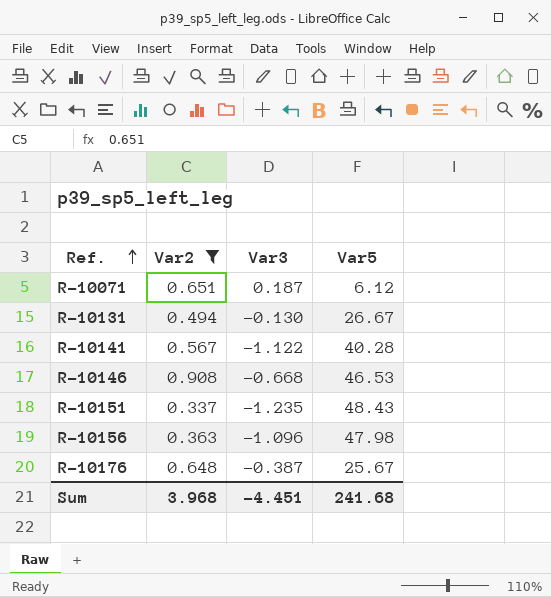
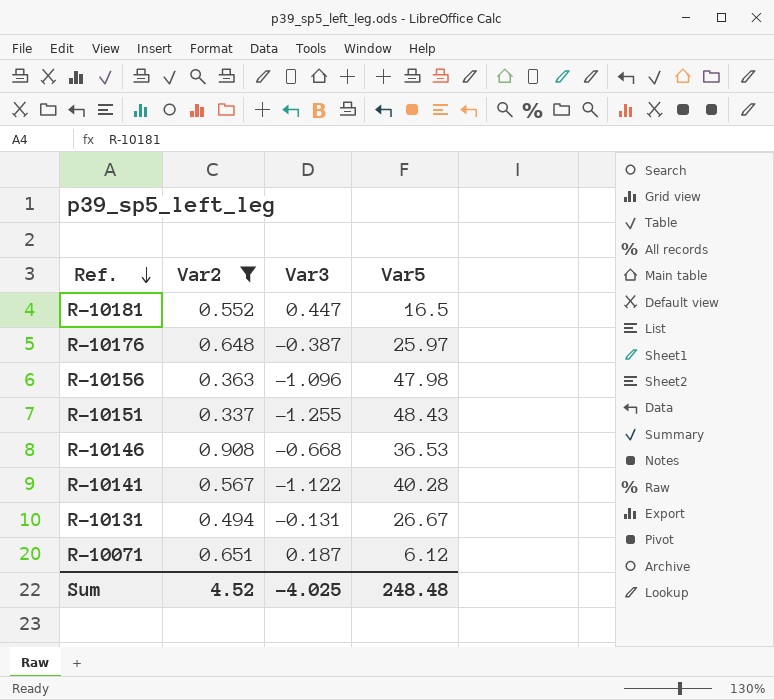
row order: Ref. ascending -> Ref. descending
row R-10181: none -> 0.552 | 0.447 | 16.5
R-10176 | Var5: 25.67 -> 25.97
R-10151 | Var3: -1.235 -> -1.255
R-10146 | Var5: 46.53 -> 36.53
R-10131 | Var3: -0.130 -> -0.131
Sum | Var2: 3.968 -> 4.52
Sum | Var3: -4.451 -> -4.025
Sum | Var5: 241.68 -> 248.48

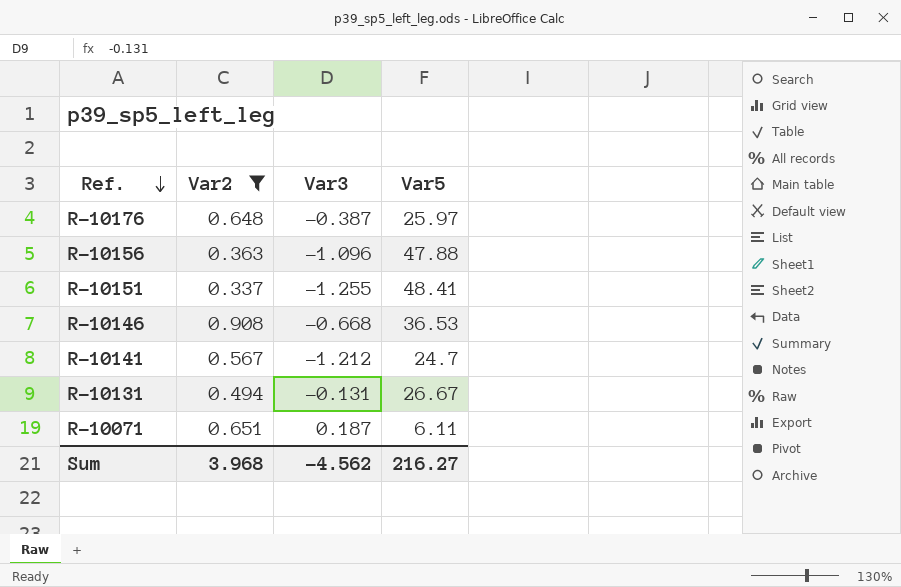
row R-10181: 0.552 | 0.447 | 16.5 -> none
R-10156 | Var5: 47.98 -> 47.88
R-10151 | Var5: 48.43 -> 48.41
R-10141 | Var3: -1.122 -> -1.212
R-10141 | Var5: 40.28 -> 24.7
R-10071 | Var5: 6.12 -> 6.11
Sum | Var2: 4.52 -> 3.968
Sum | Var3: -4.025 -> -4.562
Sum | Var5: 248.48 -> 216.27

